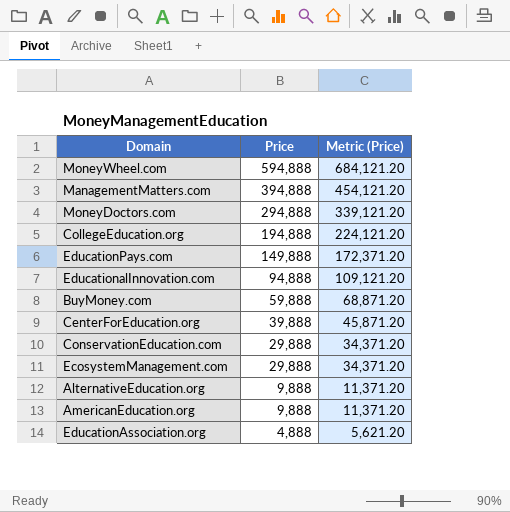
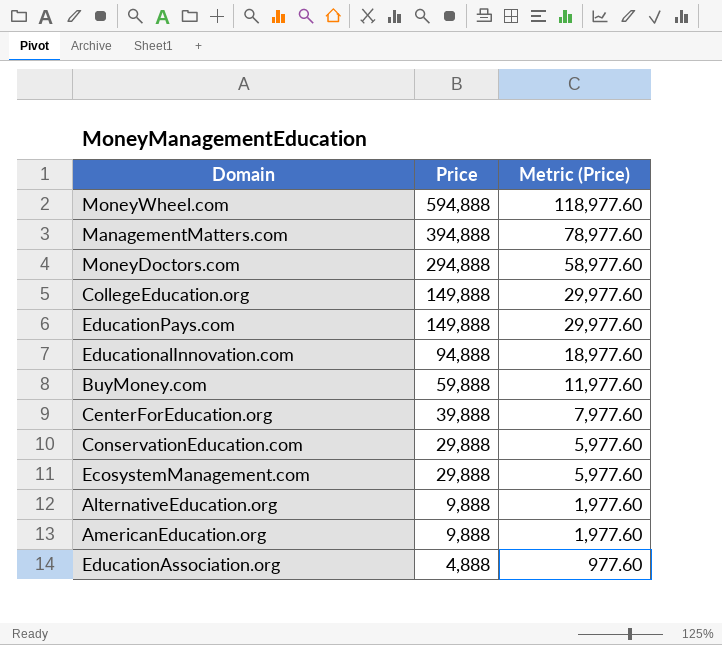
column Metric (Price) | formula: [Price] * 1.15 -> [Price] * 0.2
CollegeEducation.org | Price: 194,888 -> 149,888

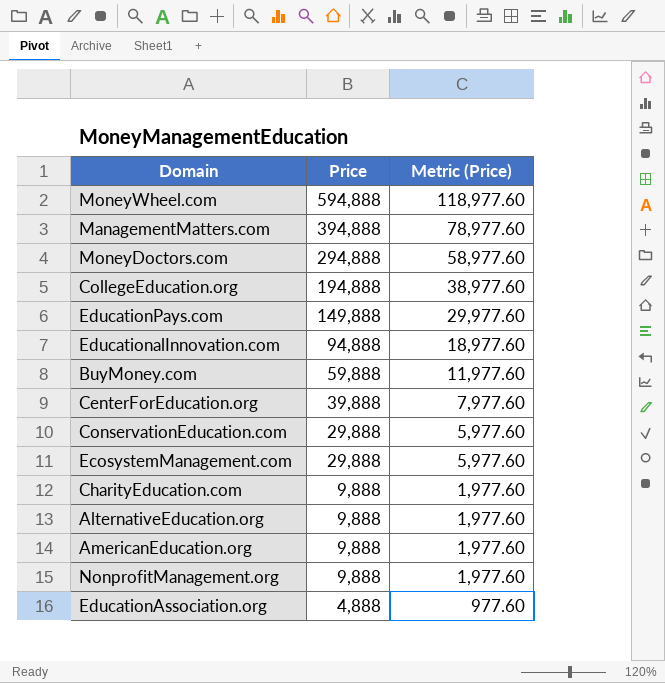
CollegeEducation.org | Price: 149,888 -> 194,888
CollegeEducation.org | Metric (Price): 29,977.60 -> 38,977.60
row CharityEducation.com: none -> 9,888 | 1,977.60
row NonprofitManagement.org: none -> 9,888 | 1,977.60

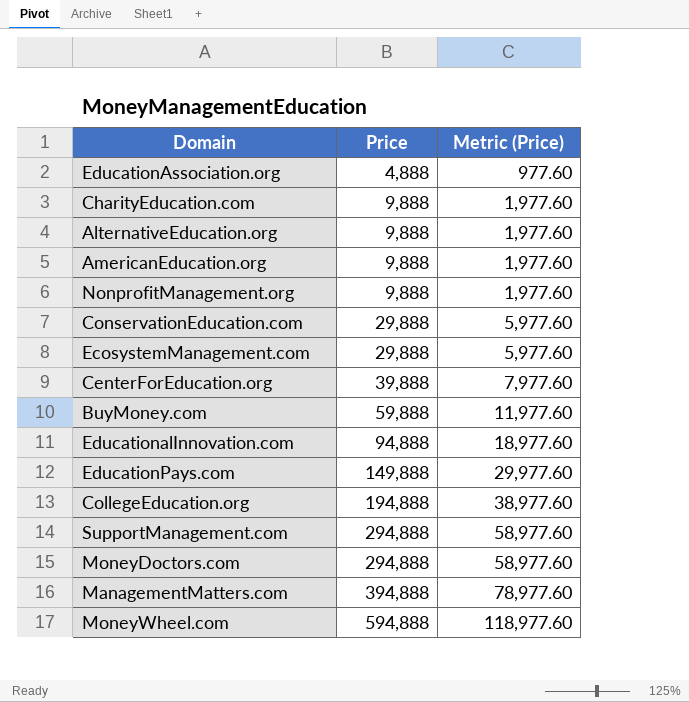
row order: Price descending -> Price ascending
row SupportManagement.com: none -> 294,888 | 58,977.60

